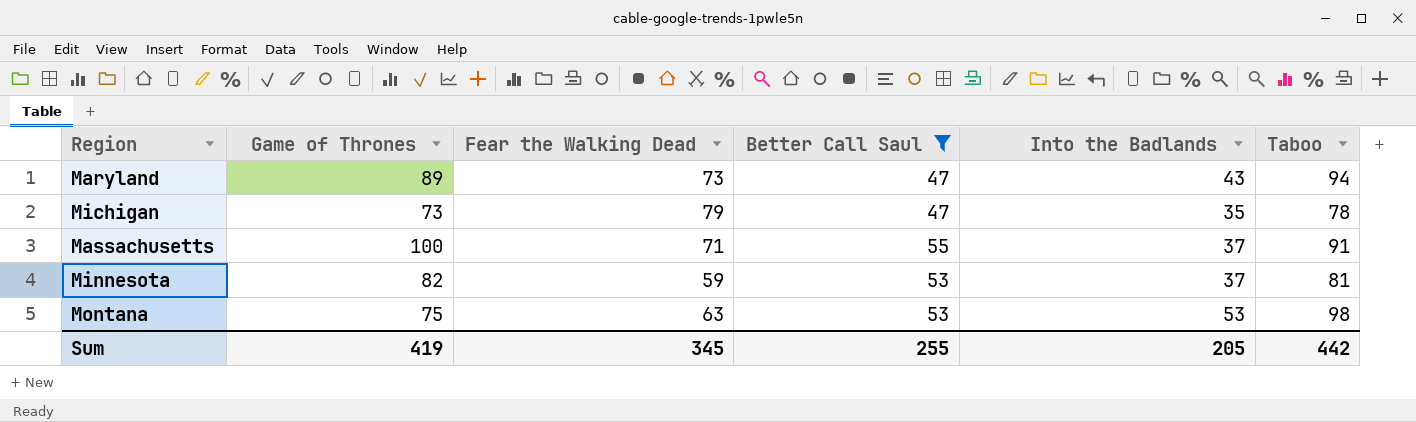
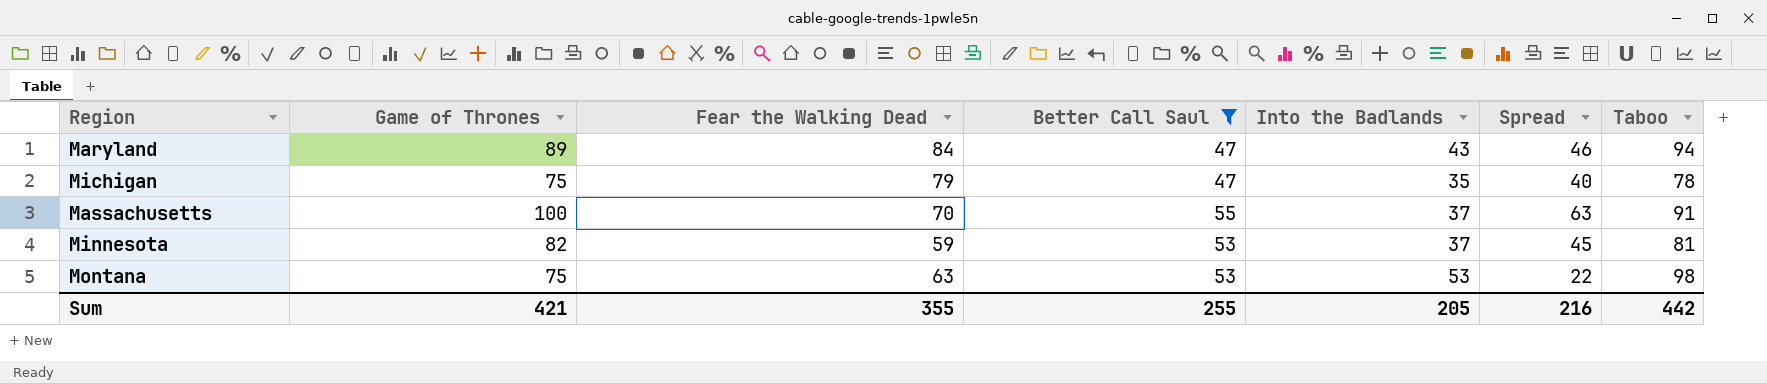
column Spread | formula: none -> [Game of Thrones] - [Into the Badlands]
Maryland | Fear the Walking Dead: 73 -> 84
Michigan | Game of Thrones: 73 -> 75
Massachusetts | Fear the Walking Dead: 71 -> 70
Sum | Game of Thrones: 419 -> 421
Sum | Fear the Walking Dead: 345 -> 355

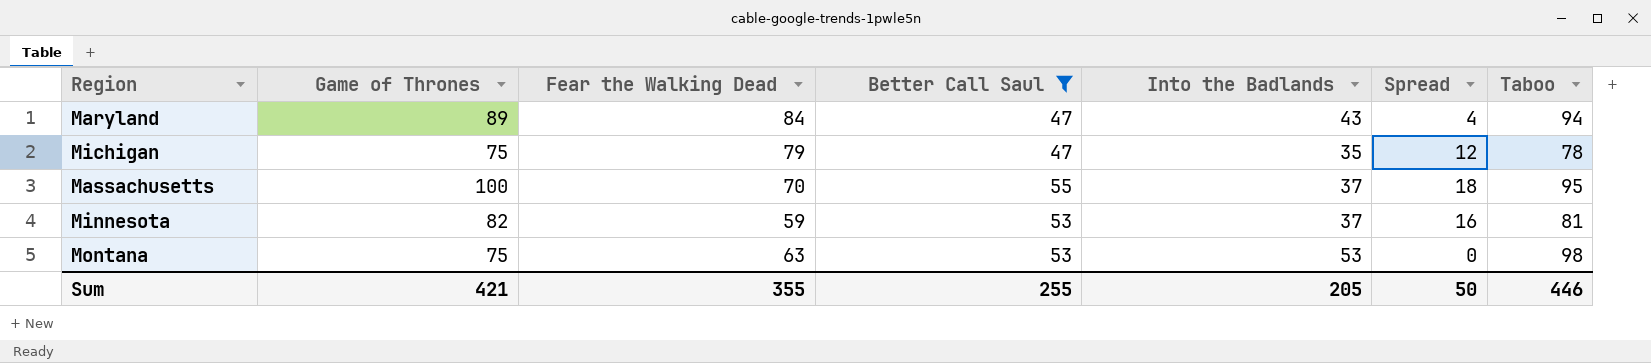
column Spread | formula: [Game of Thrones] - [Into the Badlands] -> [Better Call Saul] - [Into the Badlands]
Massachusetts | Taboo: 91 -> 95
Sum | Spread: 216 -> 50
Sum | Taboo: 442 -> 446

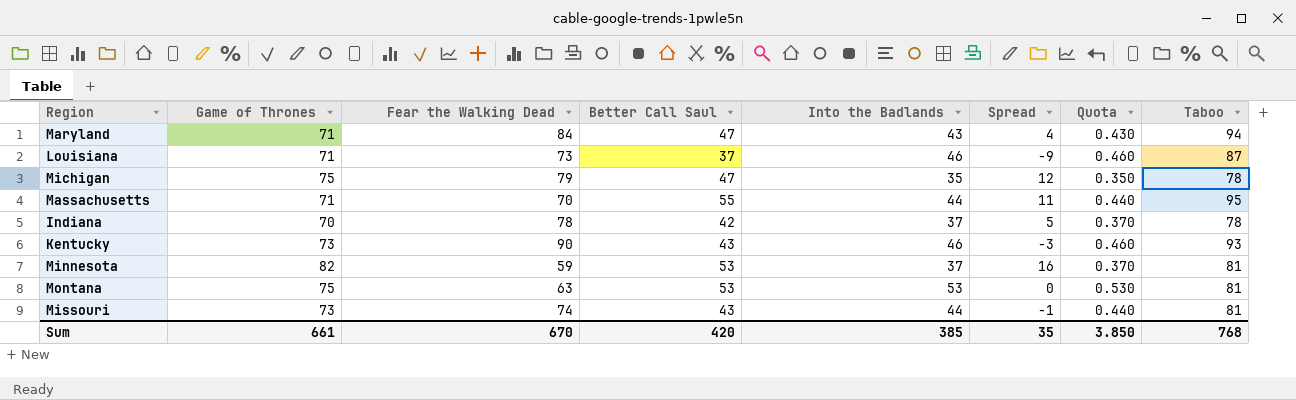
filter: Better Call Saul >= 47 -> none
column Quota | formula: none -> [Into the Badlands] * 0.01
Maryland | Game of Thrones: 89 -> 71
Massachusetts | Game of Thrones: 100 -> 71
Massachusetts | Into the Badlands: 37 -> 44
Massachusetts | Spread: 18 -> 11
Montana | Taboo: 98 -> 81
Sum | Game of Thrones: 421 -> 661
Sum | Fear the Walking Dead: 355 -> 670
Sum | Better Call Saul: 255 -> 420
Sum | Into the Badlands: 205 -> 385
Sum | Spread: 50 -> 35
Sum | Taboo: 446 -> 768

